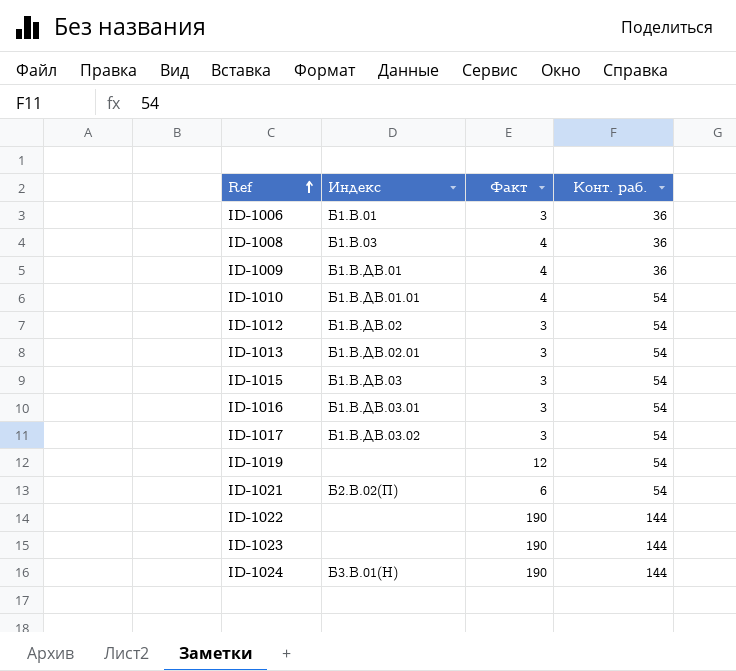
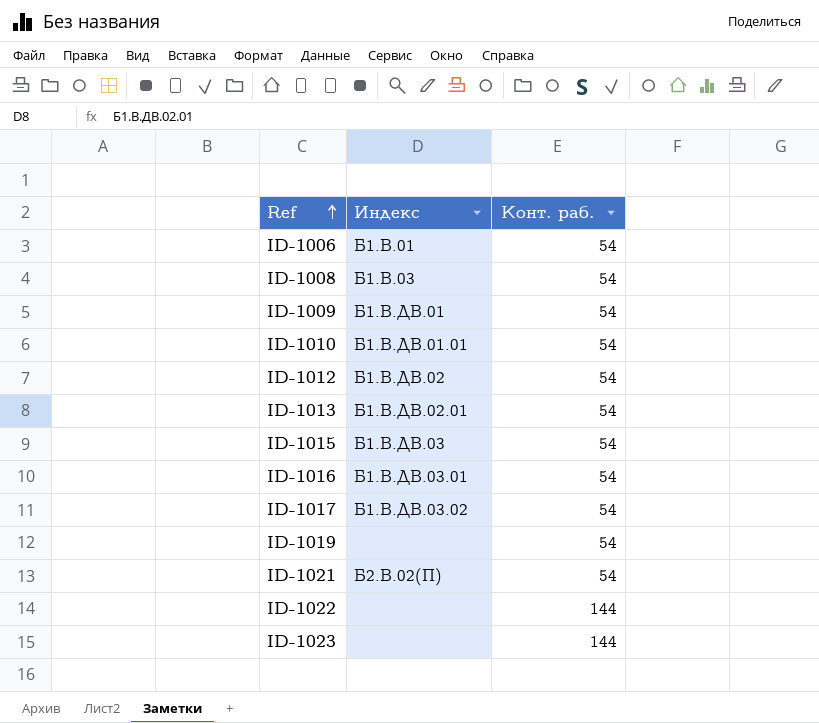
column Факт | position: 3 -> none
row ID-1024: Б3.В.01(Н) | 190 | 144 -> none
ID-1006 | Конт. раб.: 36 -> 54
ID-1008 | Конт. раб.: 36 -> 54
ID-1009 | Конт. раб.: 36 -> 54

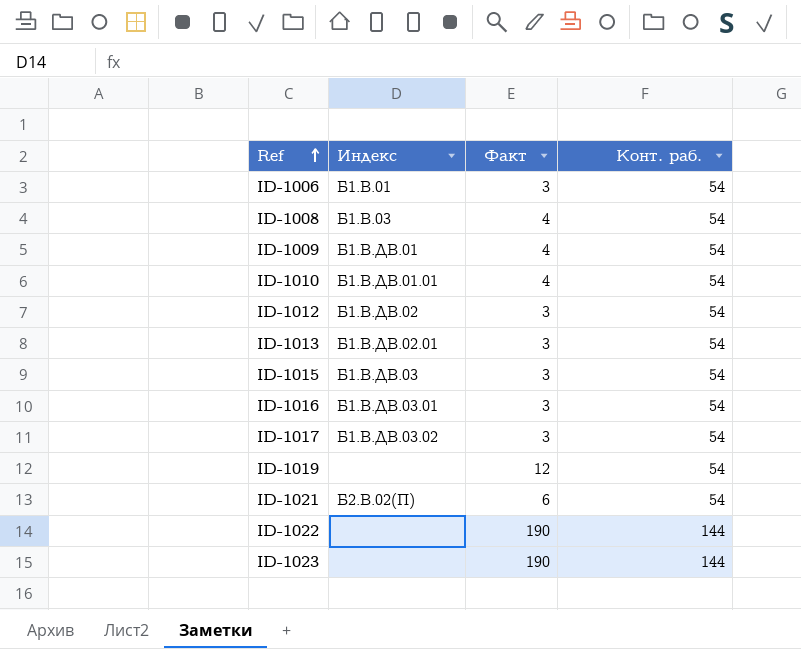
column Факт | position: none -> 3

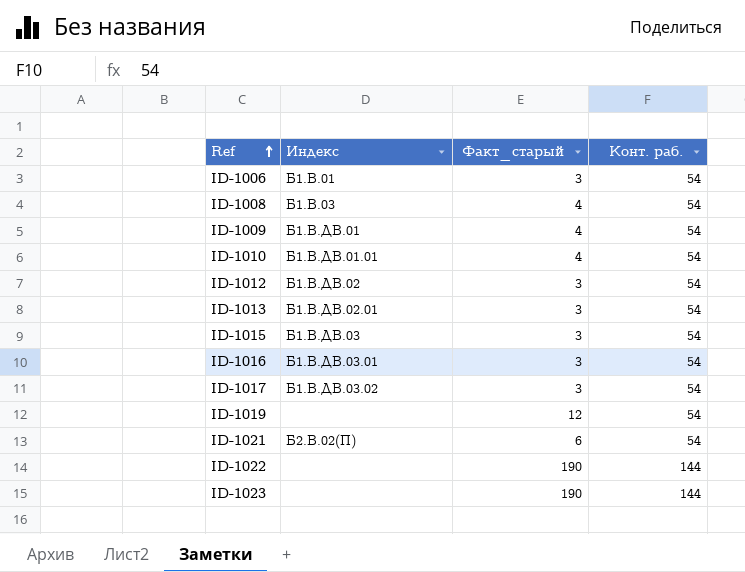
column name: Факт -> Факт_старый

